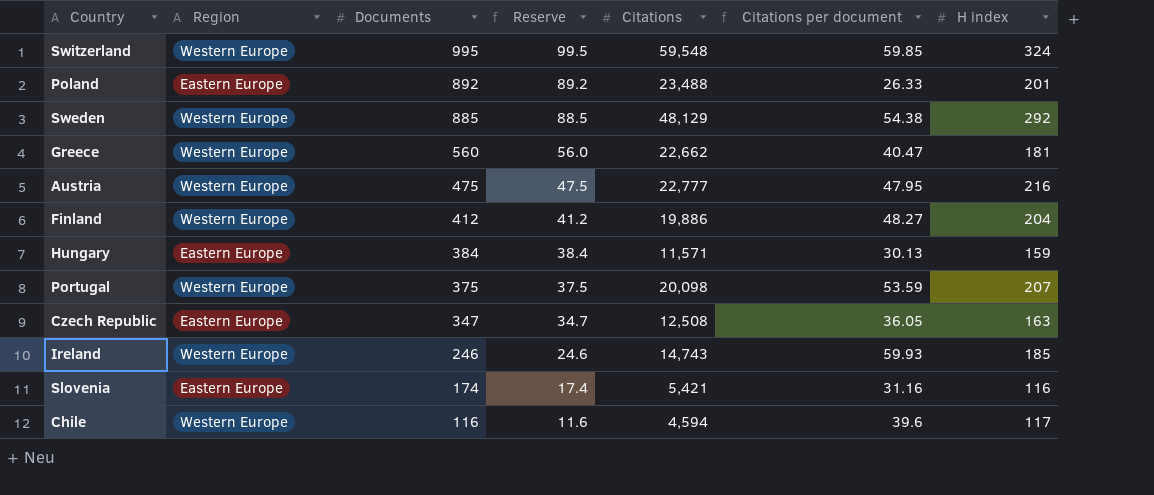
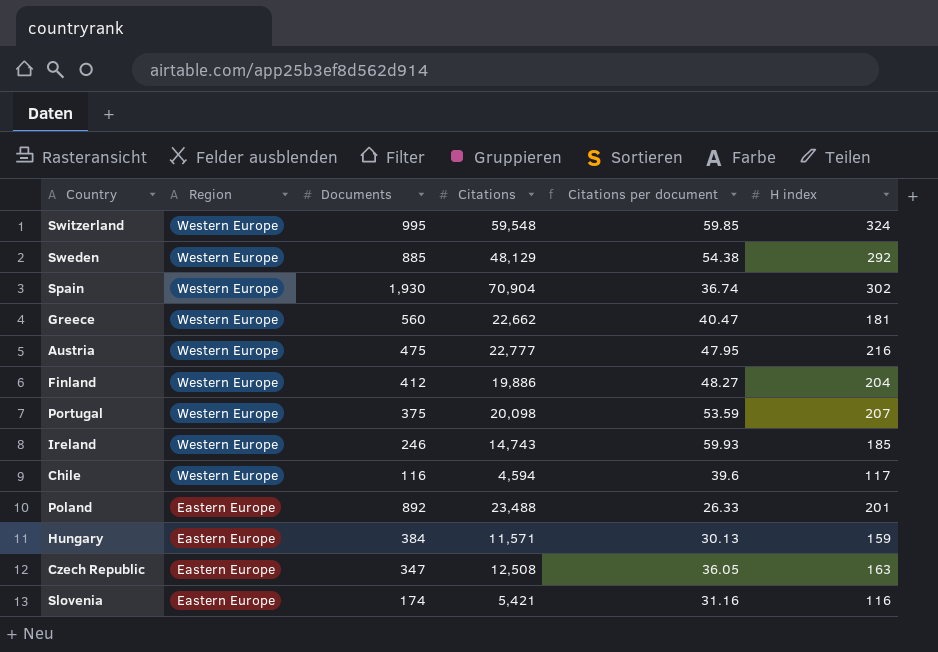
row order: Documents descending -> Region descending
column Reserve | formula: [Documents] * 0.1 -> none
row Spain: none -> Western Europe | 1,930 | 70,904 | 36.74 | 302

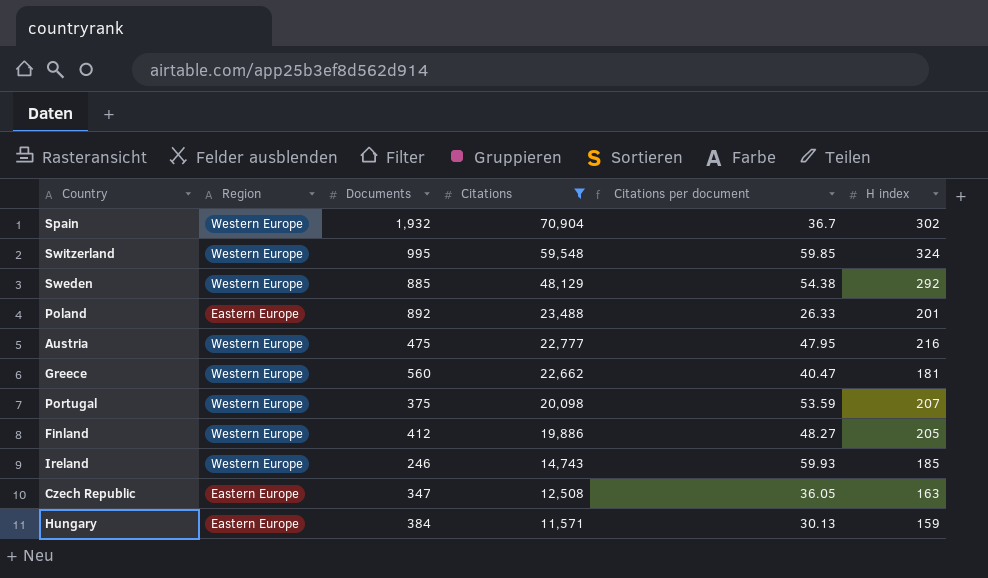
filter: none -> Citations >= 11,571
row order: Region descending -> Citations descending
Spain | Documents: 1,930 -> 1,932
Spain | Citations per document: 36.74 -> 36.7
Finland | H index: 204 -> 205

